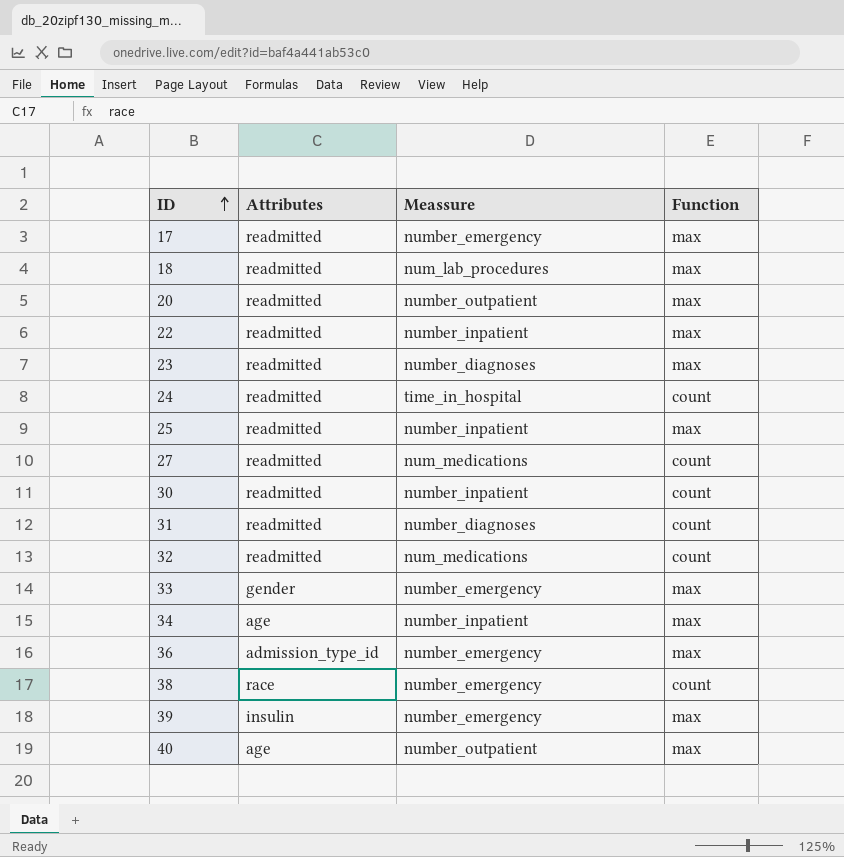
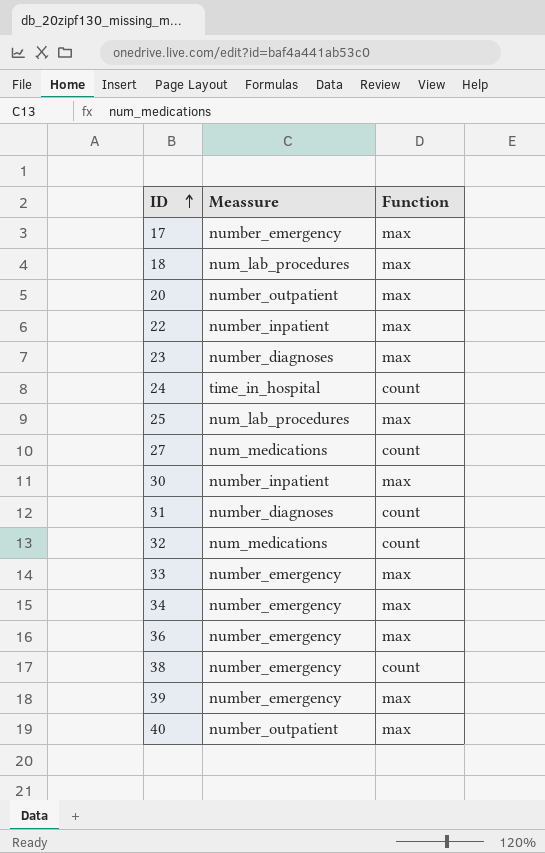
column Attributes | position: 2 -> none
25 | Meassure: number_inpatient -> num_lab_procedures
30 | Function: count -> max
34 | Meassure: number_inpatient -> number_emergency

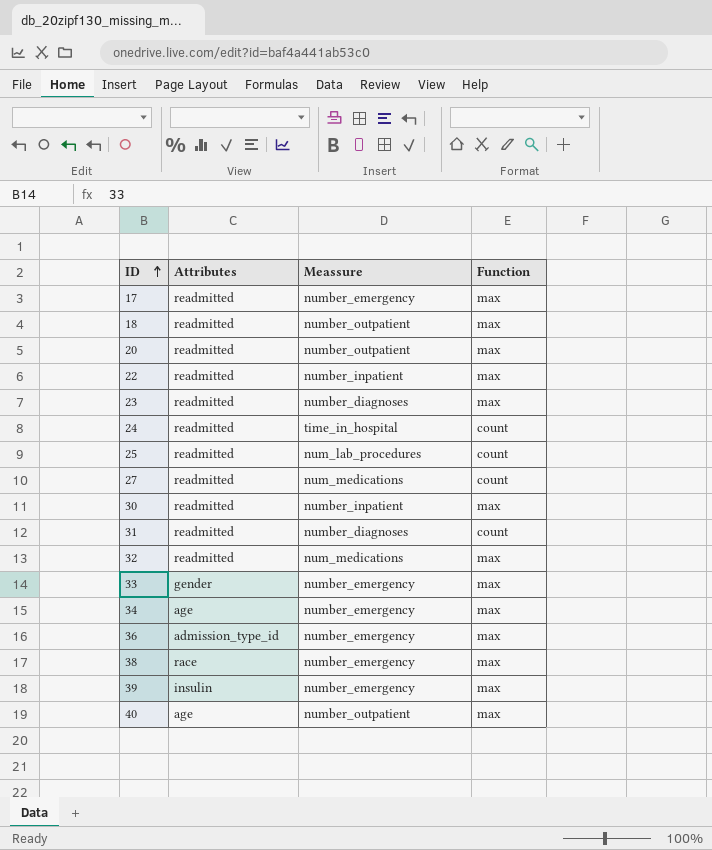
column Attributes | position: none -> 2
18 | Meassure: num_lab_procedures -> number_outpatient
25 | Function: max -> count
32 | Function: count -> max
38 | Function: count -> max

